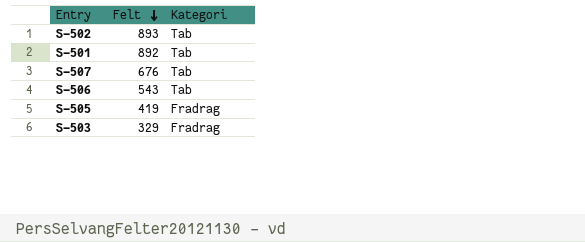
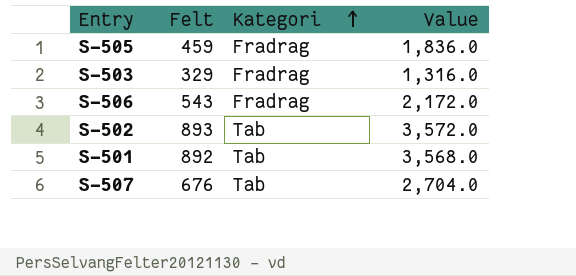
row order: Felt descending -> Kategori ascending
column Value | formula: none -> [Felt] * 4
S-505 | Felt: 419 -> 459
S-506 | Kategori: Tab -> Fradrag

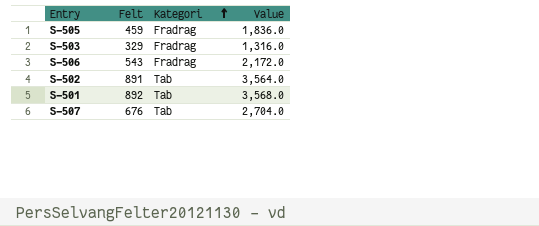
S-502 | Felt: 893 -> 891
S-502 | Value: 3,572.0 -> 3,564.0

